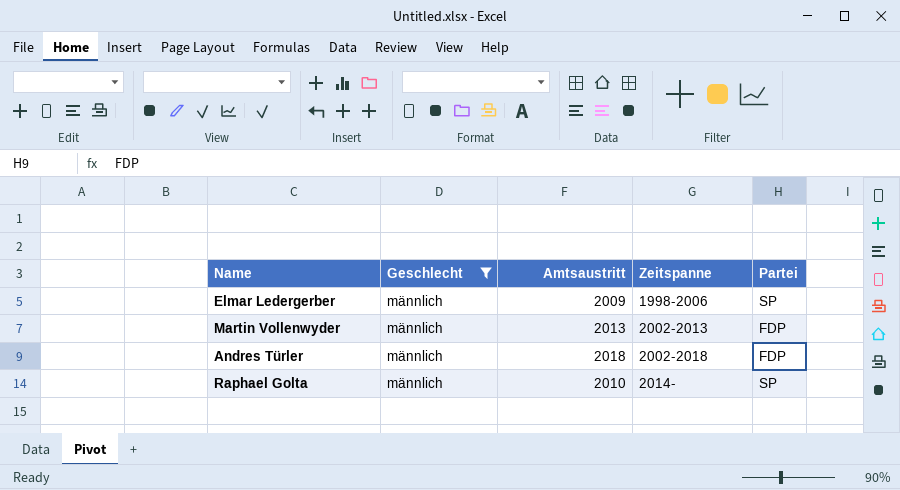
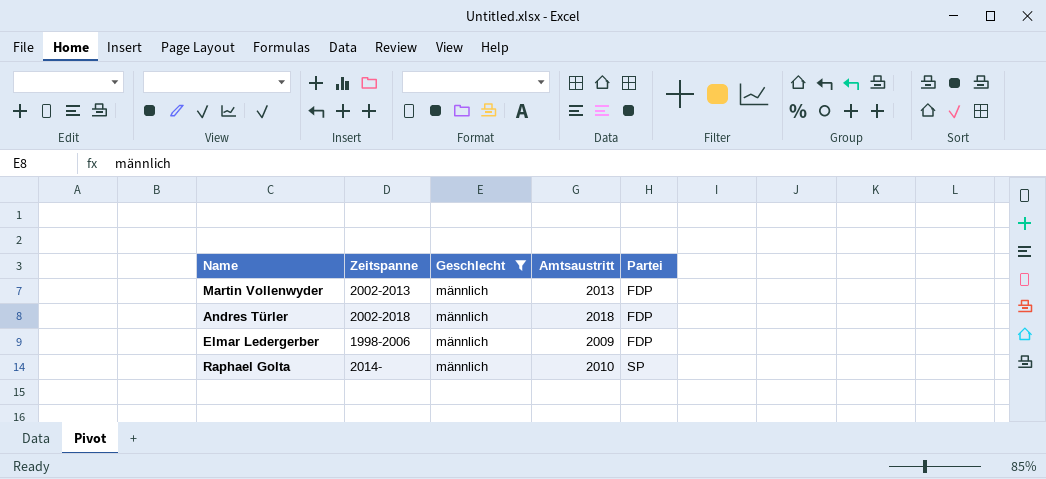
row order: Zeitspanne ascending -> Partei ascending
column Zeitspanne | position: 4 -> 2
Elmar Ledergerber | Partei: SP -> FDP

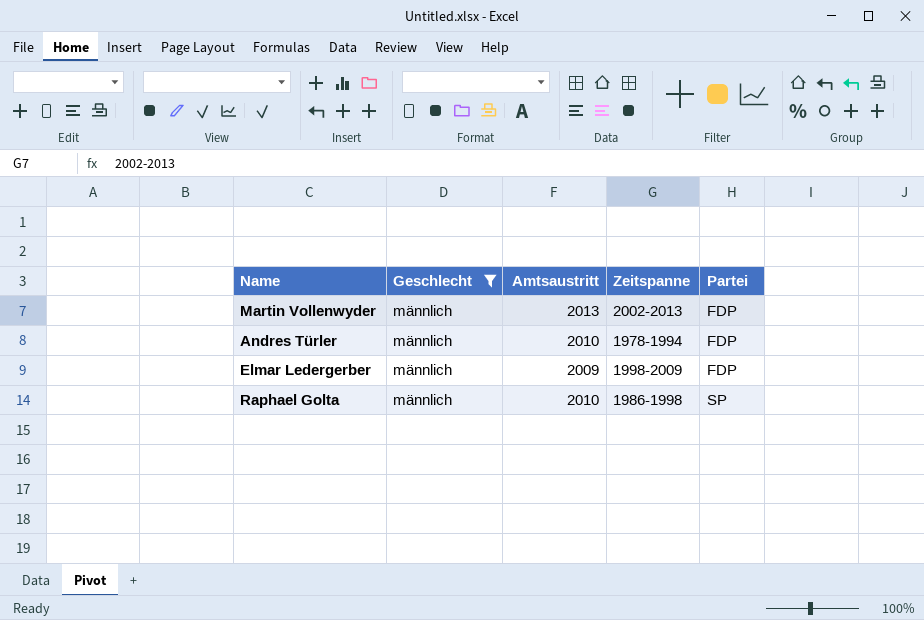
column Zeitspanne | position: 2 -> 4
Andres Türler | Amtsaustritt: 2018 -> 2010
Andres Türler | Zeitspanne: 2002-2018 -> 1978-1994
Elmar Ledergerber | Zeitspanne: 1998-2006 -> 1998-2009
Raphael Golta | Zeitspanne: 2014- -> 1986-1998

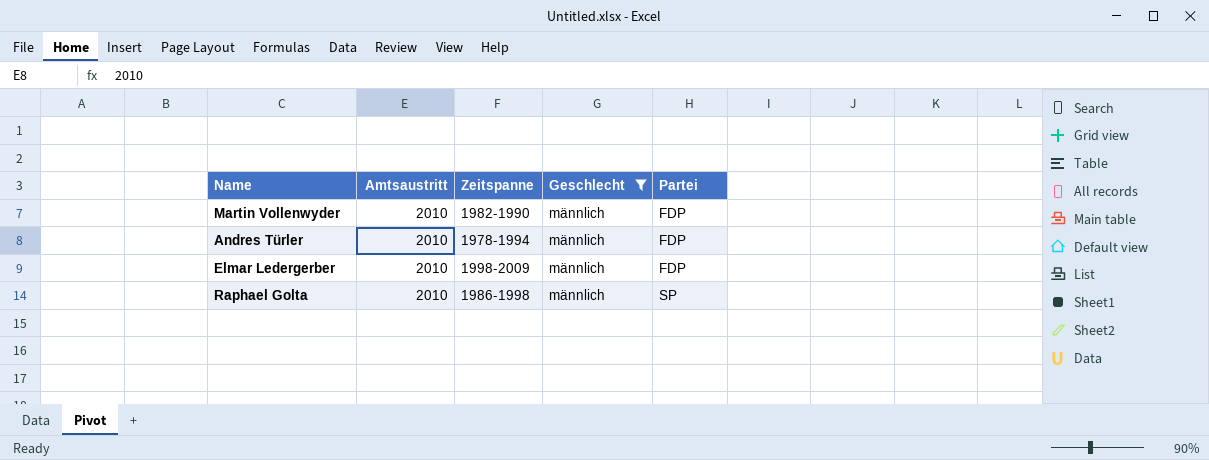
column Geschlecht | position: 2 -> 4
Martin Vollenwyder | Amtsaustritt: 2013 -> 2010
Martin Vollenwyder | Zeitspanne: 2002-2013 -> 1982-1990
Elmar Ledergerber | Amtsaustritt: 2009 -> 2010

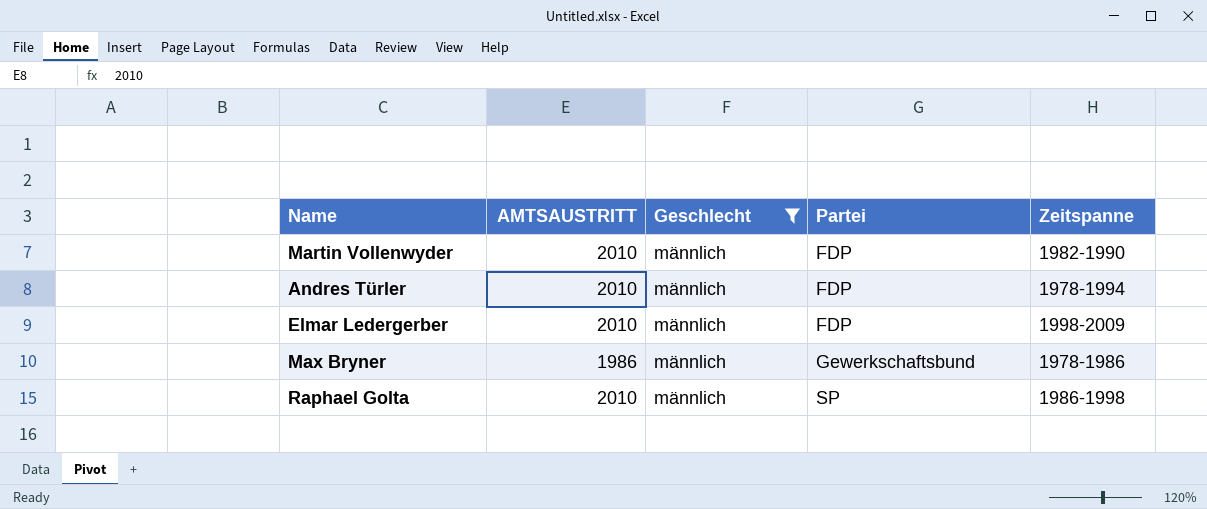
column name: Amtsaustritt -> AMTSAUSTRITT
column Zeitspanne | position: 3 -> 5
row Max Bryner: none -> 1986 | männlich | Gewerkschaftsbund | 1978-1986

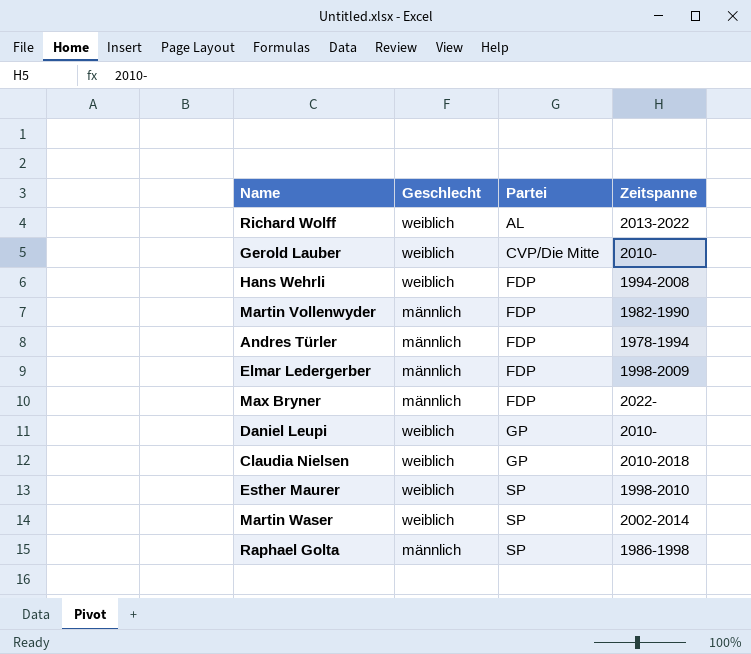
filter: Geschlecht = männlich -> none
column AMTSAUSTRITT | position: 2 -> none
Max Bryner | Partei: Gewerkschaftsbund -> FDP
Max Bryner | Zeitspanne: 1978-1986 -> 2022-

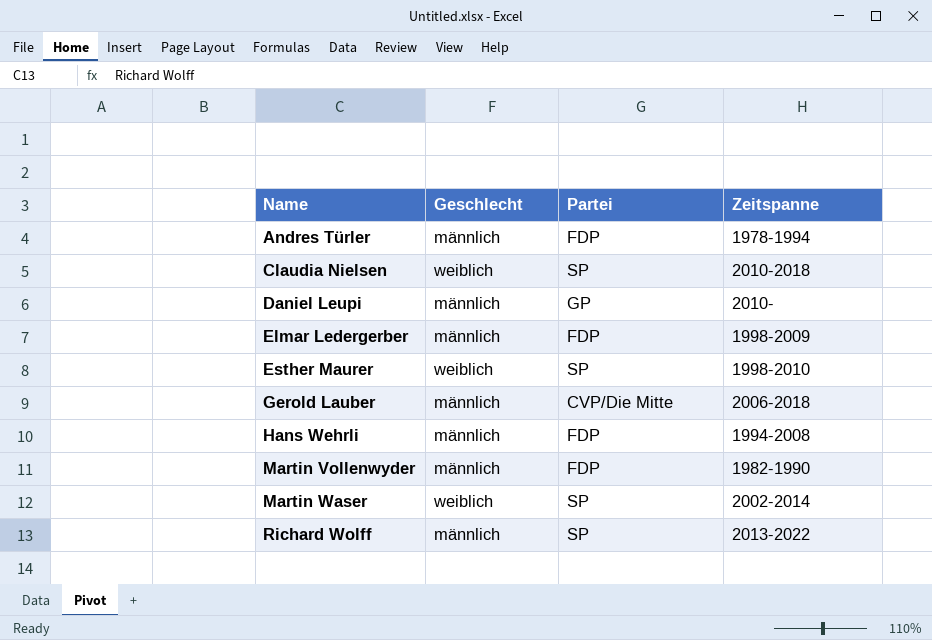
row order: Partei ascending -> Name ascending
row Max Bryner: männlich | FDP | 2022- -> none
row Raphael Golta: männlich | SP | 1986-1998 -> none
Claudia Nielsen | Partei: GP -> SP
Daniel Leupi | Geschlecht: weiblich -> männlich
Gerold Lauber | Geschlecht: weiblich -> männlich
Gerold Lauber | Zeitspanne: 2010- -> 2006-2018
Hans Wehrli | Geschlecht: weiblich -> männlich
Richard Wolff | Geschlecht: weiblich -> männlich
Richard Wolff | Partei: AL -> SP

